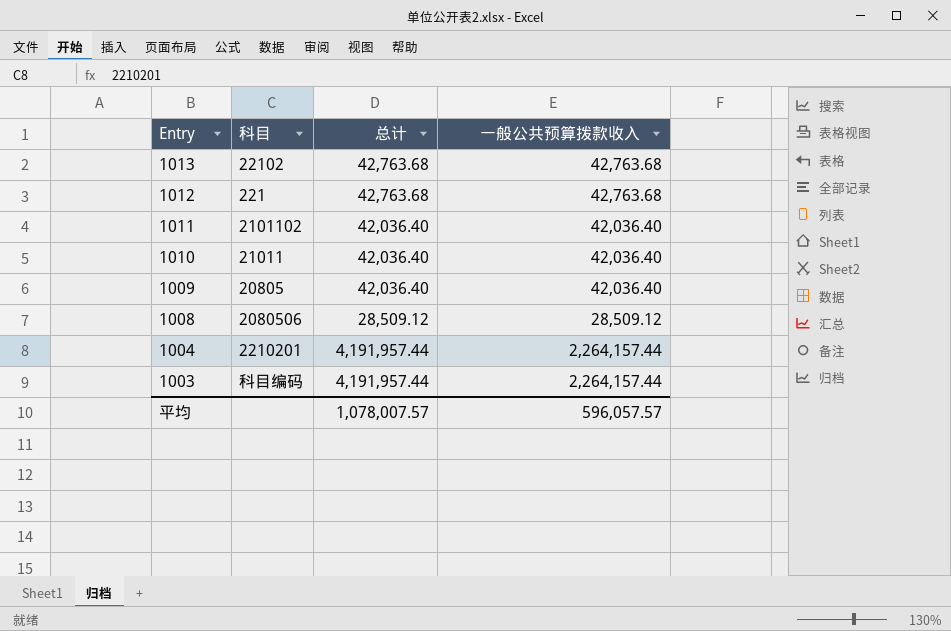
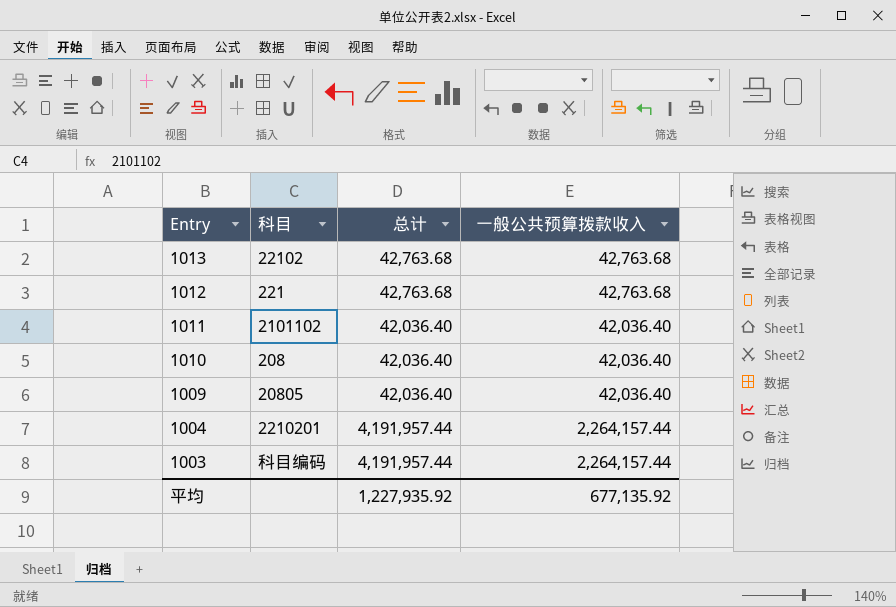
row 1008: 2080506 | 28,509.12 | 28,509.12 -> none
1010 | 科目: 21011 -> 208
平均 | 总计: 1,078,007.57 -> 1,227,935.92
平均 | 一般公共预算拨款收入: 596,057.57 -> 677,135.92

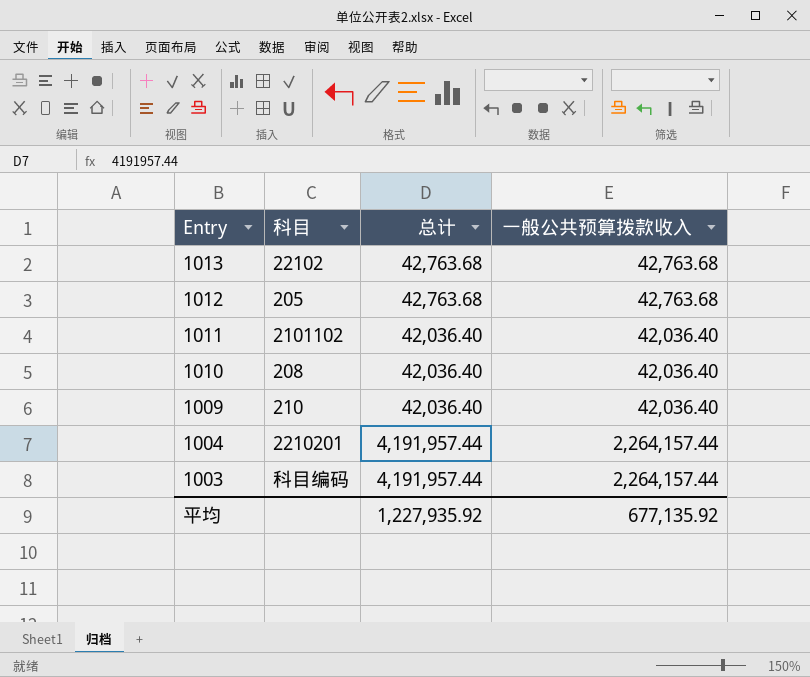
1012 | 科目: 221 -> 205
1009 | 科目: 20805 -> 210

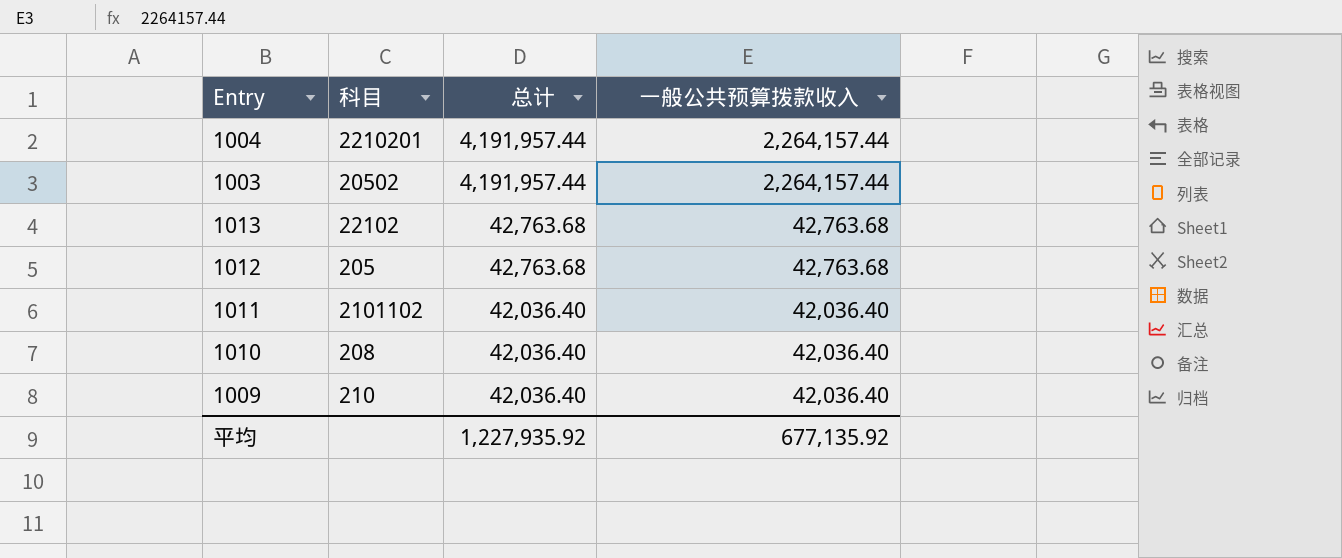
row order: Entry descending -> 总计 descending
1003 | 科目: 科目编码 -> 20502

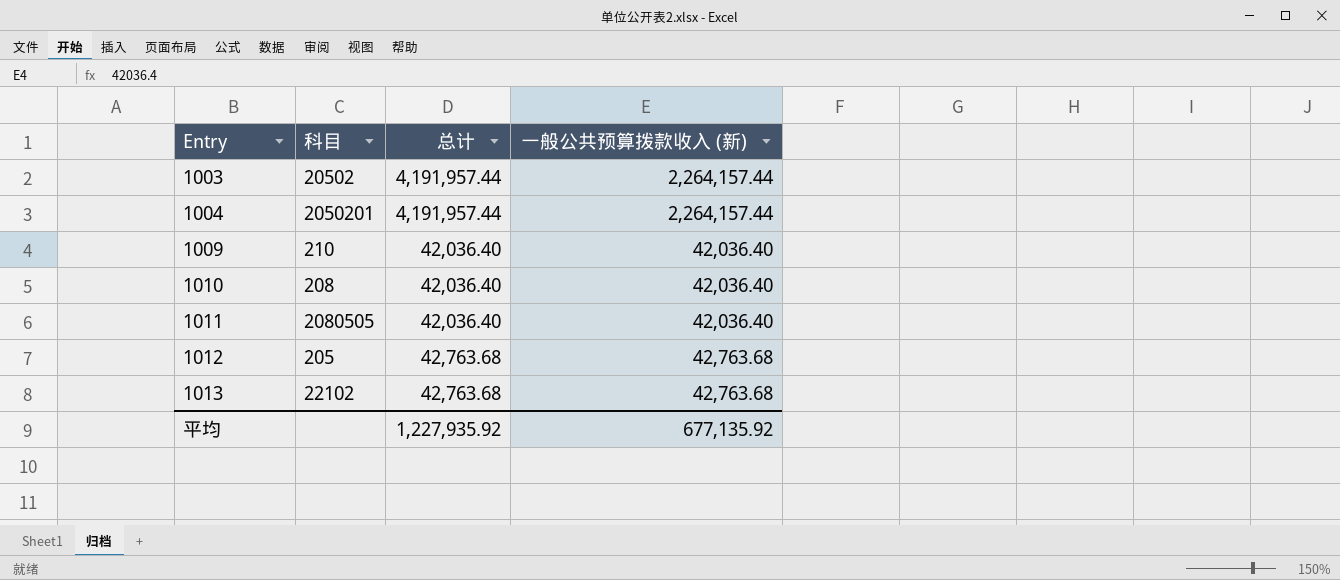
row order: 总计 descending -> Entry ascending
column name: 一般公共预算拨款收入 -> 一般公共预算拨款收入 (新)
1004 | 科目: 2210201 -> 2050201
1011 | 科目: 2101102 -> 2080505

